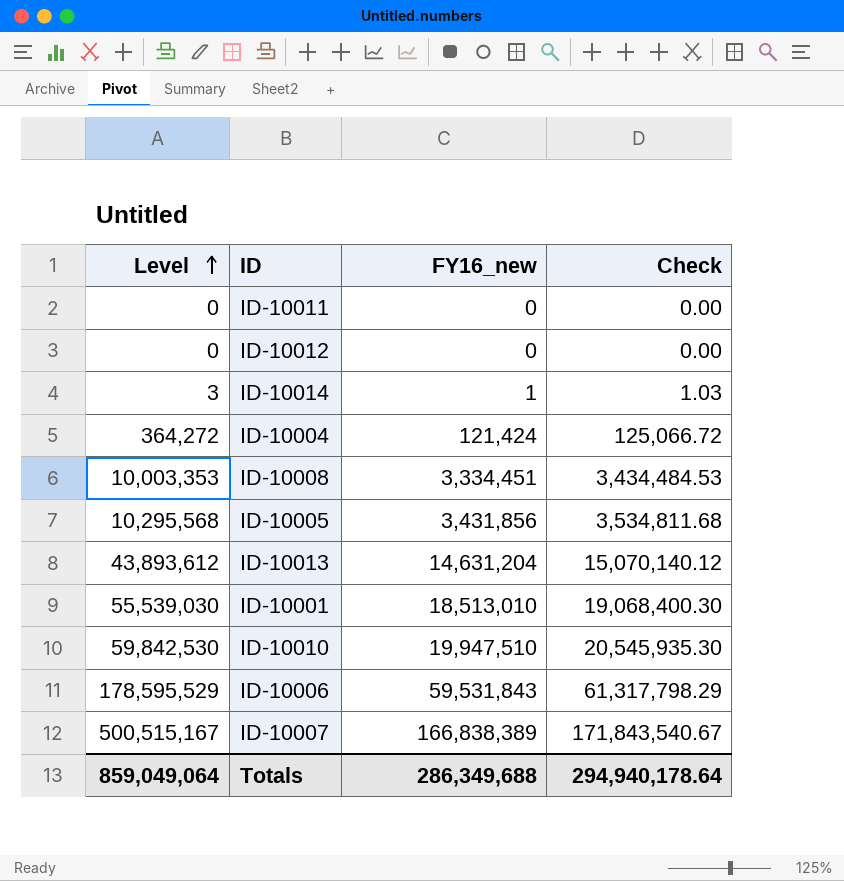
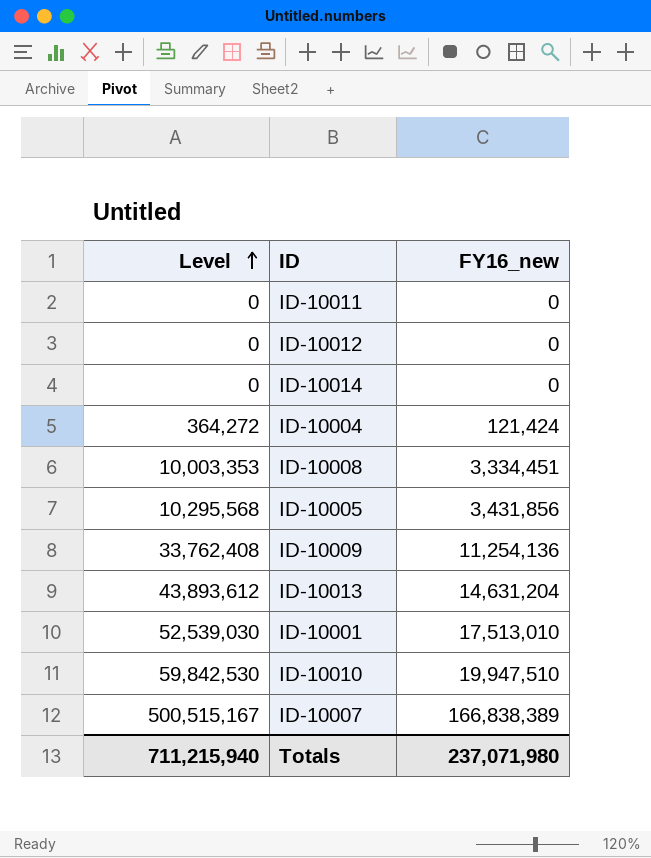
column Check | formula: [FY16_new] * 1.03 -> none
row ID-10006: 178,595,529 | 59,531,843 | 61,317,798.29 -> none
ID-10014 | Level: 3 -> 0
ID-10014 | FY16_new: 1 -> 0
row ID-10009: none -> 33,762,408 | 11,254,136
ID-10001 | Level: 55,539,030 -> 52,539,030
ID-10001 | FY16_new: 18,513,010 -> 17,513,010
Totals | Level: 859,049,064 -> 711,215,940
Totals | FY16_new: 286,349,688 -> 237,071,980

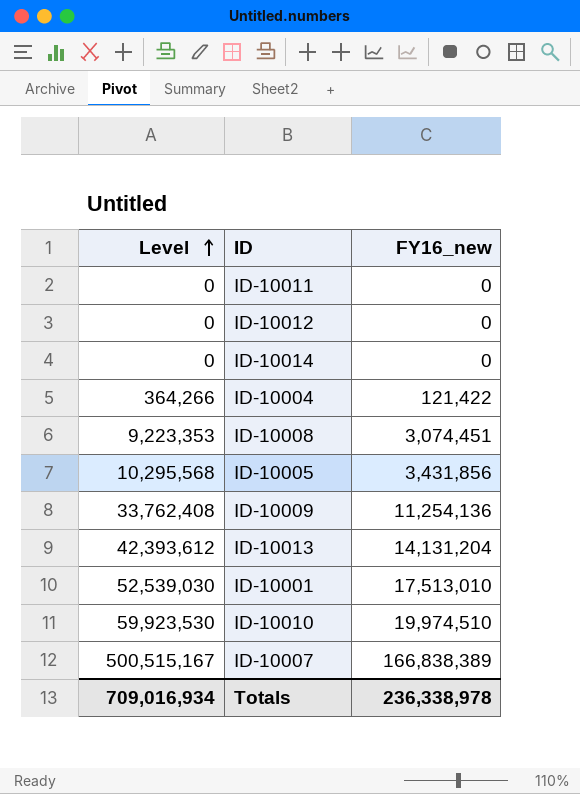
ID-10004 | Level: 364,272 -> 364,266
ID-10004 | FY16_new: 121,424 -> 121,422
ID-10008 | Level: 10,003,353 -> 9,223,353
ID-10008 | FY16_new: 3,334,451 -> 3,074,451
ID-10013 | Level: 43,893,612 -> 42,393,612
ID-10013 | FY16_new: 14,631,204 -> 14,131,204
ID-10010 | Level: 59,842,530 -> 59,923,530
ID-10010 | FY16_new: 19,947,510 -> 19,974,510
Totals | Level: 711,215,940 -> 709,016,934
Totals | FY16_new: 237,071,980 -> 236,338,978

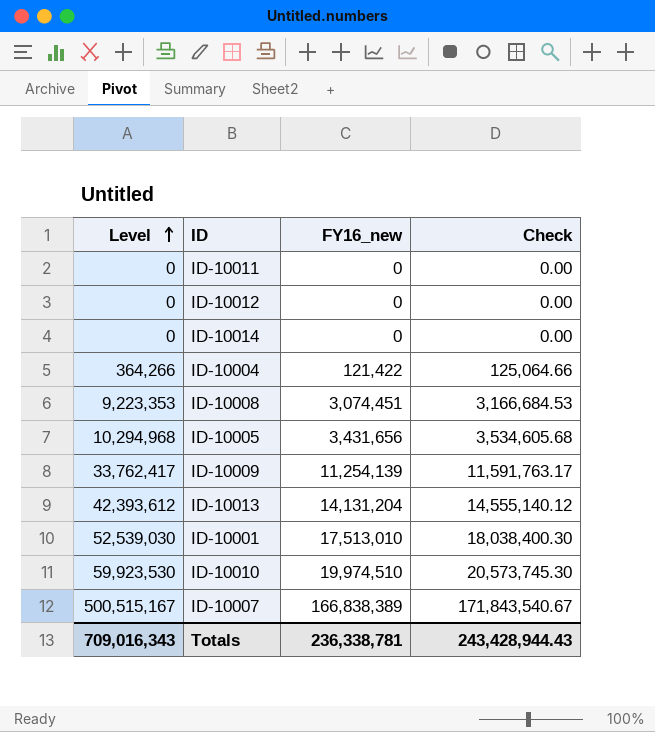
column Check | formula: none -> [FY16_new] * 1.03
ID-10005 | Level: 10,295,568 -> 10,294,968
ID-10005 | FY16_new: 3,431,856 -> 3,431,656
ID-10009 | Level: 33,762,408 -> 33,762,417
ID-10009 | FY16_new: 11,254,136 -> 11,254,139
Totals | Level: 709,016,934 -> 709,016,343
Totals | FY16_new: 236,338,978 -> 236,338,781

